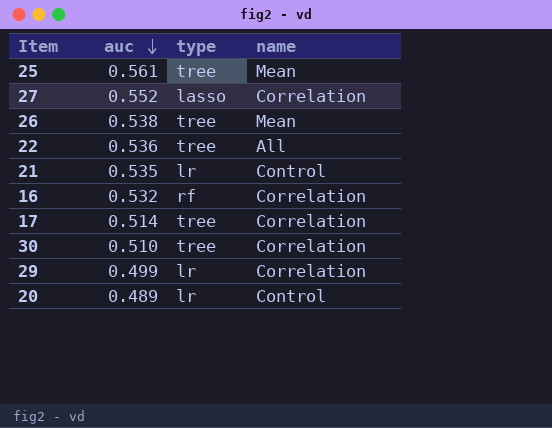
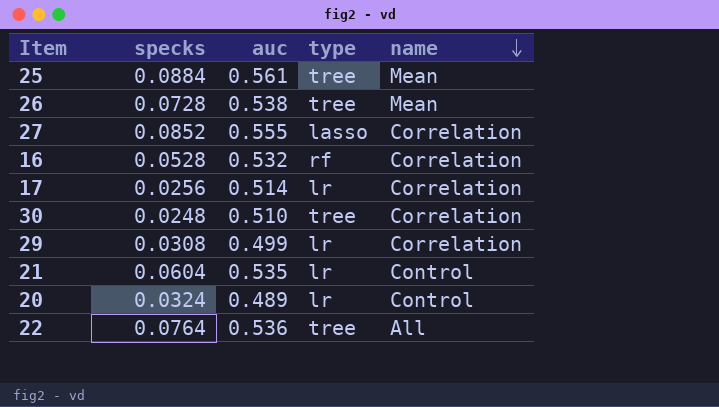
row order: auc descending -> name descending
column specks | position: none -> 2
27 | auc: 0.552 -> 0.555
17 | type: tree -> lr

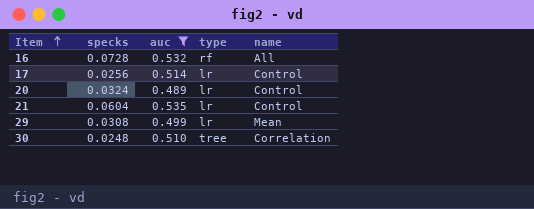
filter: none -> auc <= 0.535
row order: name descending -> Item ascending
16 | specks: 0.0528 -> 0.0728
16 | name: Correlation -> All
17 | name: Correlation -> Control
29 | name: Correlation -> Mean

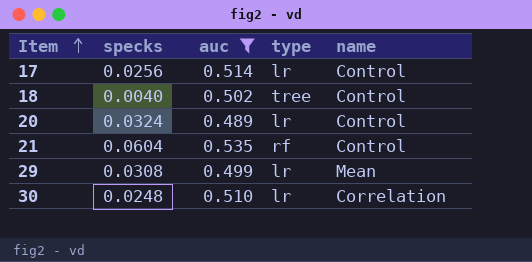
row 16: 0.0728 | 0.532 | rf | All -> none
row 18: none -> 0.0040 | 0.502 | tree | Control
21 | type: lr -> rf
30 | type: tree -> lr

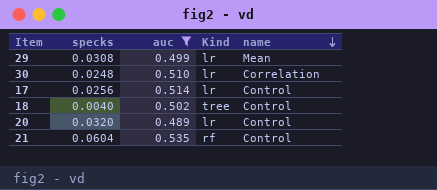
row order: Item ascending -> name descending
column name: type -> Kind
20 | specks: 0.0324 -> 0.0320

